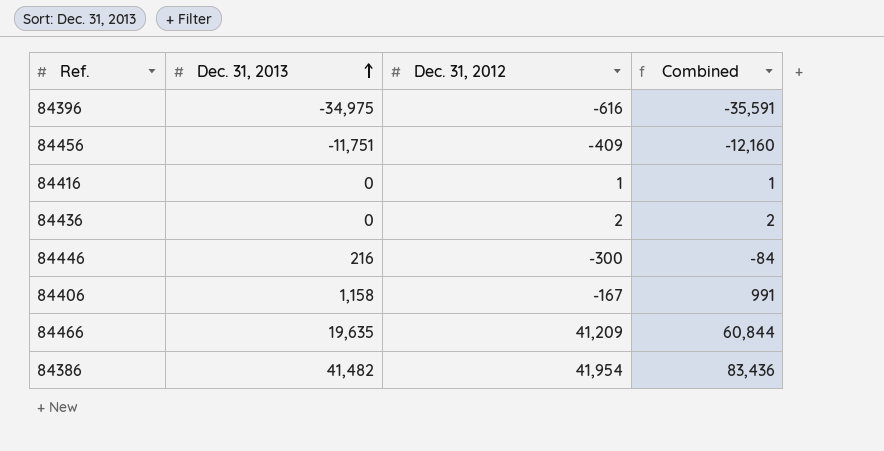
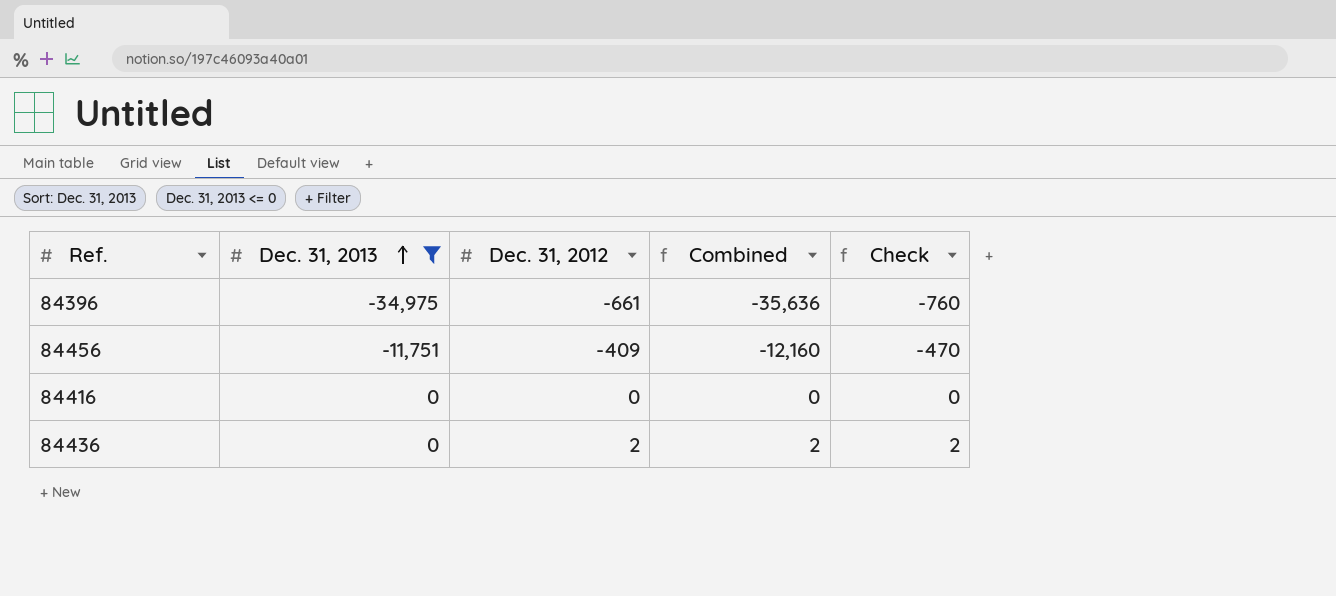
filter: none -> Dec. 31, 2013 <= 0
column Check | formula: none -> [Dec. 31, 2012] * 1.15
84396 | Dec. 31, 2012: -616 -> -661
84396 | Combined: -35,591 -> -35,636
84416 | Dec. 31, 2012: 1 -> 0
84416 | Combined: 1 -> 0

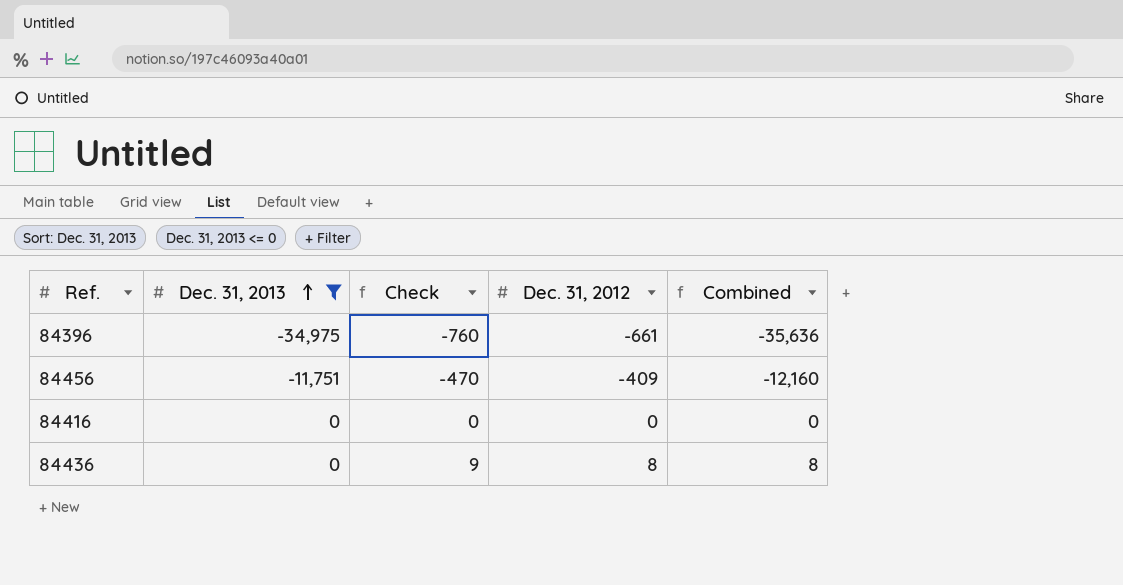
column Check | position: 5 -> 3
84436 | Check: 2 -> 9
84436 | Dec. 31, 2012: 2 -> 8
84436 | Combined: 2 -> 8

